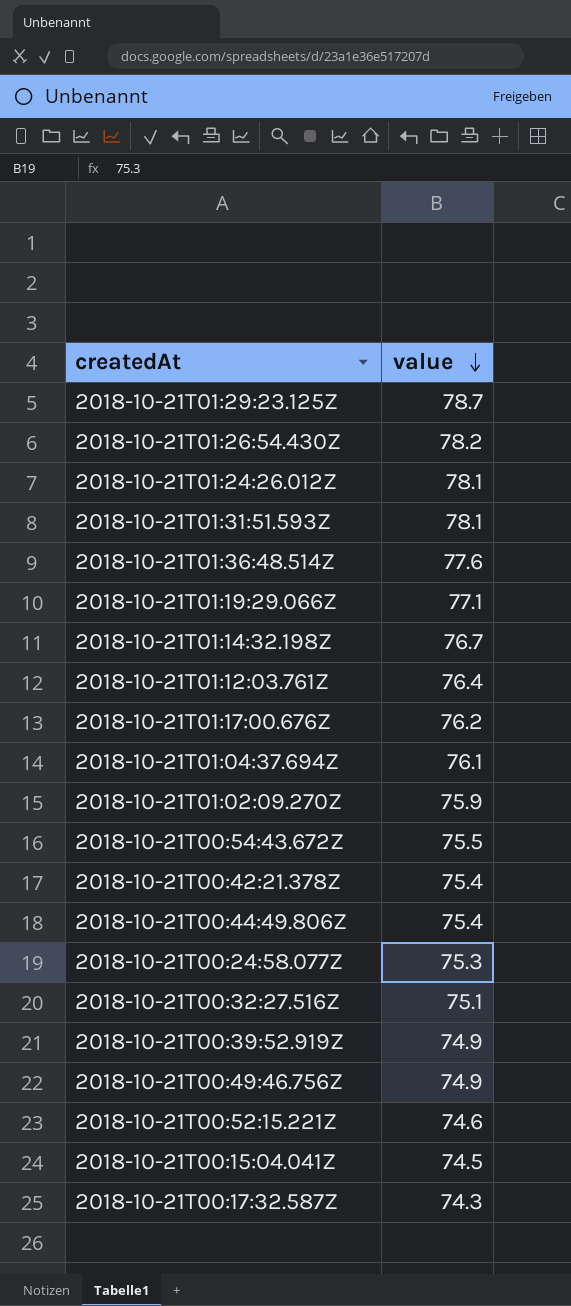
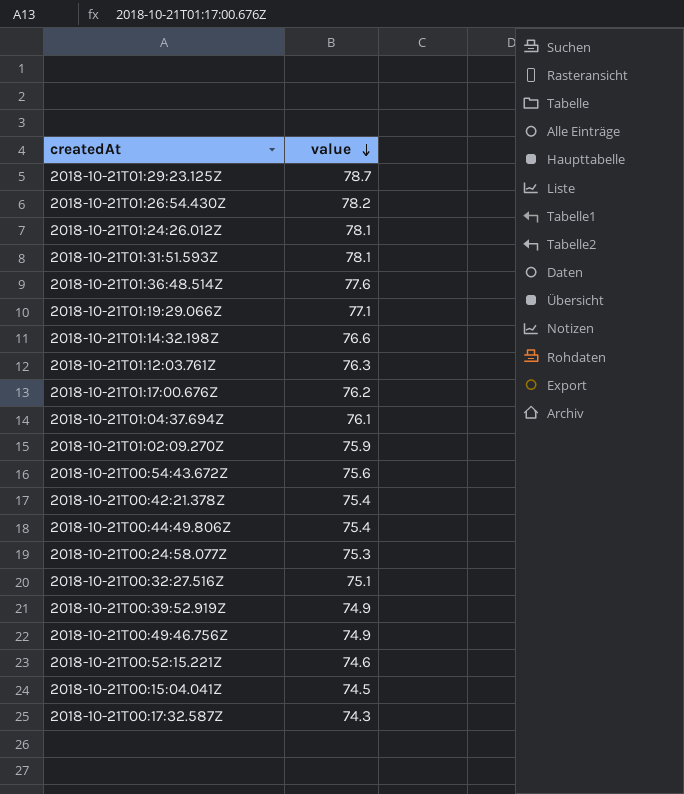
2018-10-21T01:14:32.198Z | value: 76.7 -> 76.6
2018-10-21T01:12:03.761Z | value: 76.4 -> 76.3
2018-10-21T00:54:43.672Z | value: 75.5 -> 75.6

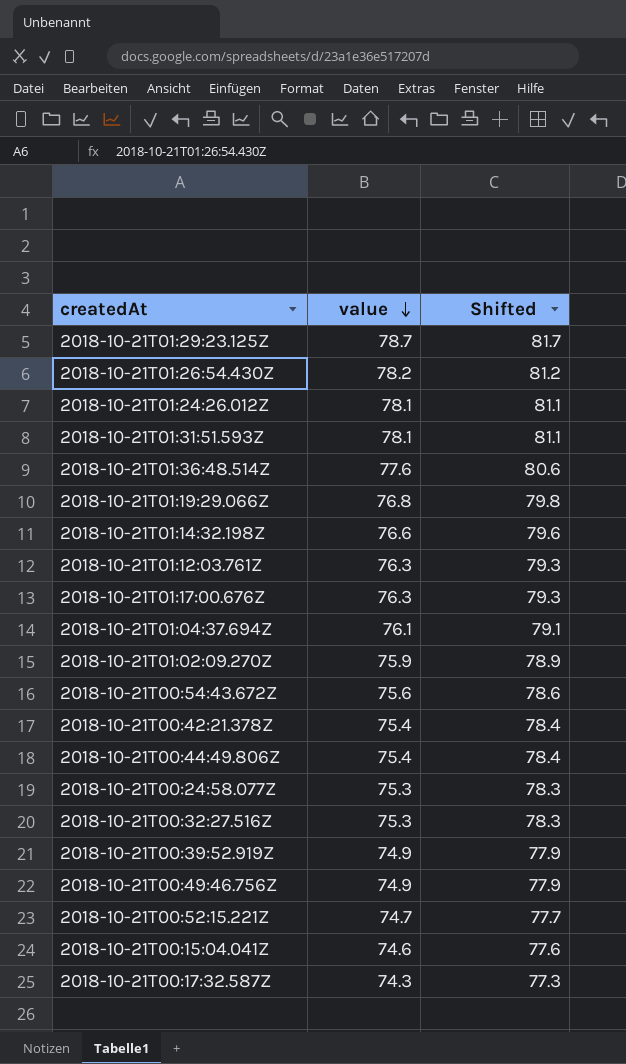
column Shifted | formula: none -> [value] + 3
2018-10-21T01:19:29.066Z | value: 77.1 -> 76.8
2018-10-21T01:17:00.676Z | value: 76.2 -> 76.3
2018-10-21T00:32:27.516Z | value: 75.1 -> 75.3
2018-10-21T00:52:15.221Z | value: 74.6 -> 74.7
2018-10-21T00:15:04.041Z | value: 74.5 -> 74.6

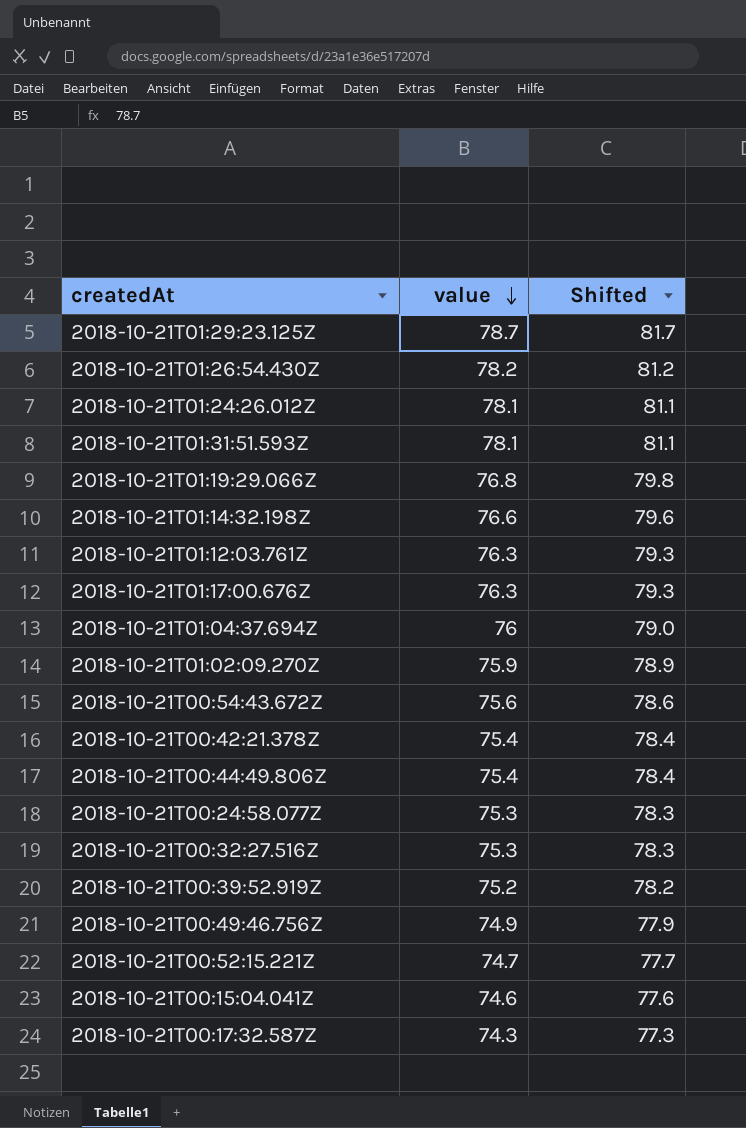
row 2018-10-21T01:36:48.514Z: 77.6 | 80.6 -> none
2018-10-21T01:04:37.694Z | value: 76.1 -> 76
2018-10-21T01:04:37.694Z | Shifted: 79.1 -> 79.0
2018-10-21T00:39:52.919Z | value: 74.9 -> 75.2
2018-10-21T00:39:52.919Z | Shifted: 77.9 -> 78.2

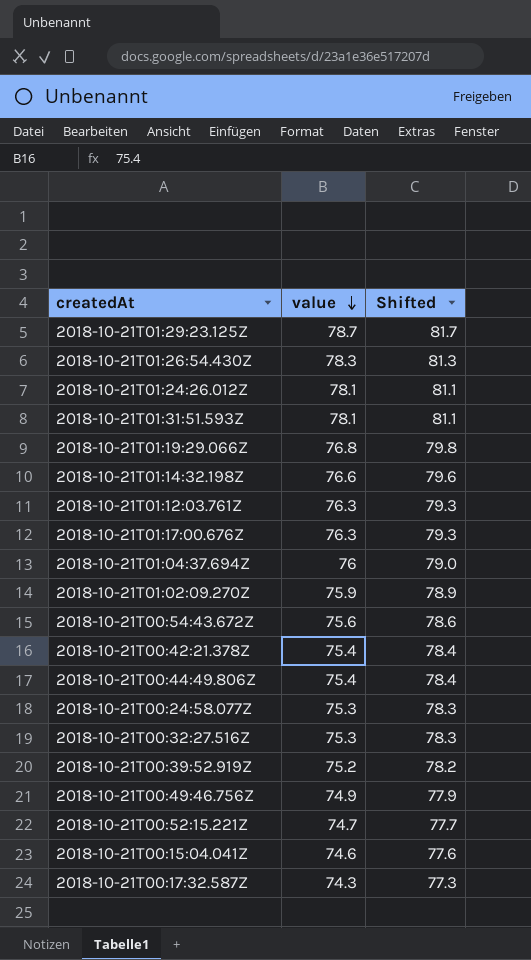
2018-10-21T01:26:54.430Z | value: 78.2 -> 78.3
2018-10-21T01:26:54.430Z | Shifted: 81.2 -> 81.3

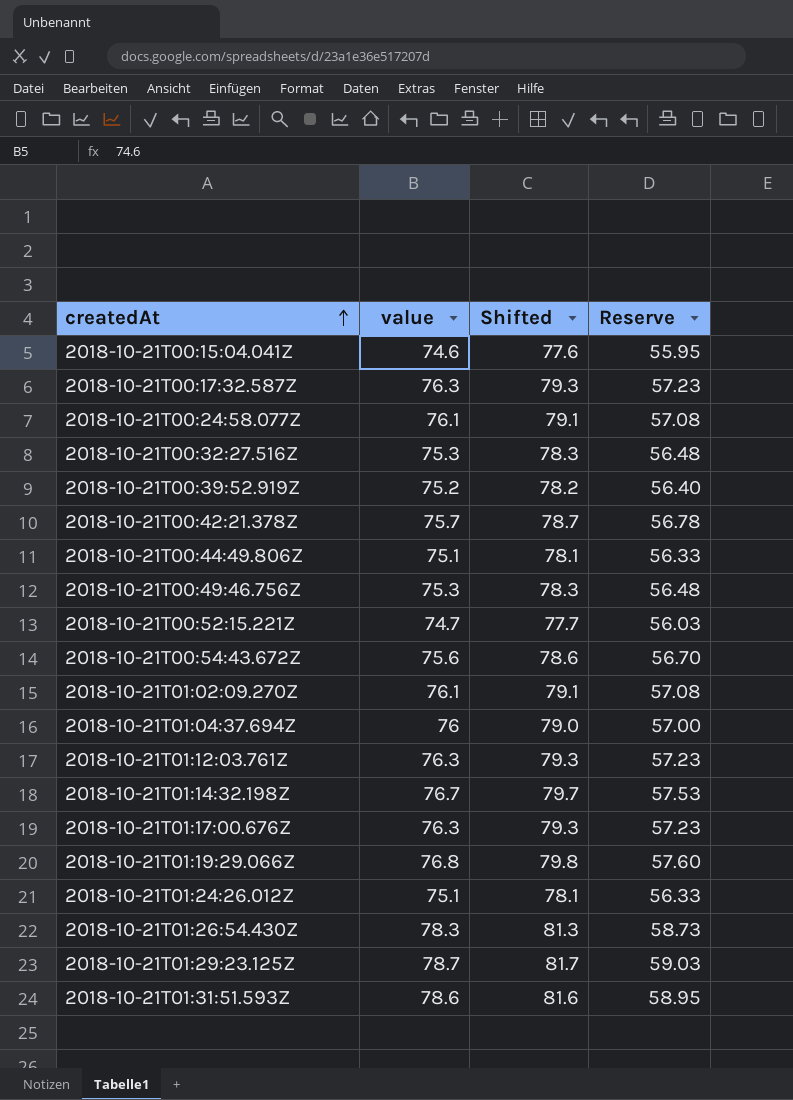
row order: value descending -> createdAt ascending
column Reserve | formula: none -> [value] * 0.75
2018-10-21T00:17:32.587Z | value: 74.3 -> 76.3
2018-10-21T00:17:32.587Z | Shifted: 77.3 -> 79.3
2018-10-21T00:24:58.077Z | value: 75.3 -> 76.1
2018-10-21T00:24:58.077Z | Shifted: 78.3 -> 79.1
2018-10-21T00:42:21.378Z | value: 75.4 -> 75.7
2018-10-21T00:42:21.378Z | Shifted: 78.4 -> 78.7
2018-10-21T00:44:49.806Z | value: 75.4 -> 75.1
2018-10-21T00:44:49.806Z | Shifted: 78.4 -> 78.1
2018-10-21T00:49:46.756Z | value: 74.9 -> 75.3
2018-10-21T00:49:46.756Z | Shifted: 77.9 -> 78.3
2018-10-21T01:02:09.270Z | value: 75.9 -> 76.1
2018-10-21T01:02:09.270Z | Shifted: 78.9 -> 79.1
2018-10-21T01:14:32.198Z | value: 76.6 -> 76.7
2018-10-21T01:14:32.198Z | Shifted: 79.6 -> 79.7
2018-10-21T01:24:26.012Z | value: 78.1 -> 75.1
2018-10-21T01:24:26.012Z | Shifted: 81.1 -> 78.1
2018-10-21T01:31:51.593Z | value: 78.1 -> 78.6
2018-10-21T01:31:51.593Z | Shifted: 81.1 -> 81.6

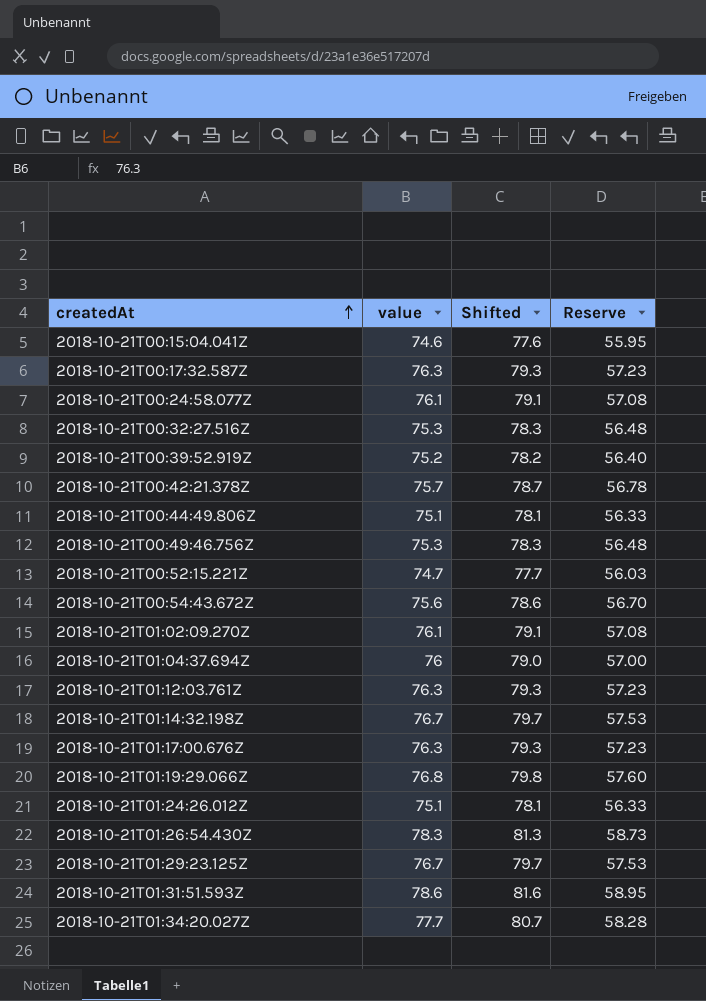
2018-10-21T01:29:23.125Z | value: 78.7 -> 76.7
2018-10-21T01:29:23.125Z | Shifted: 81.7 -> 79.7
2018-10-21T01:29:23.125Z | Reserve: 59.03 -> 57.53
row 2018-10-21T01:34:20.027Z: none -> 77.7 | 80.7 | 58.28

